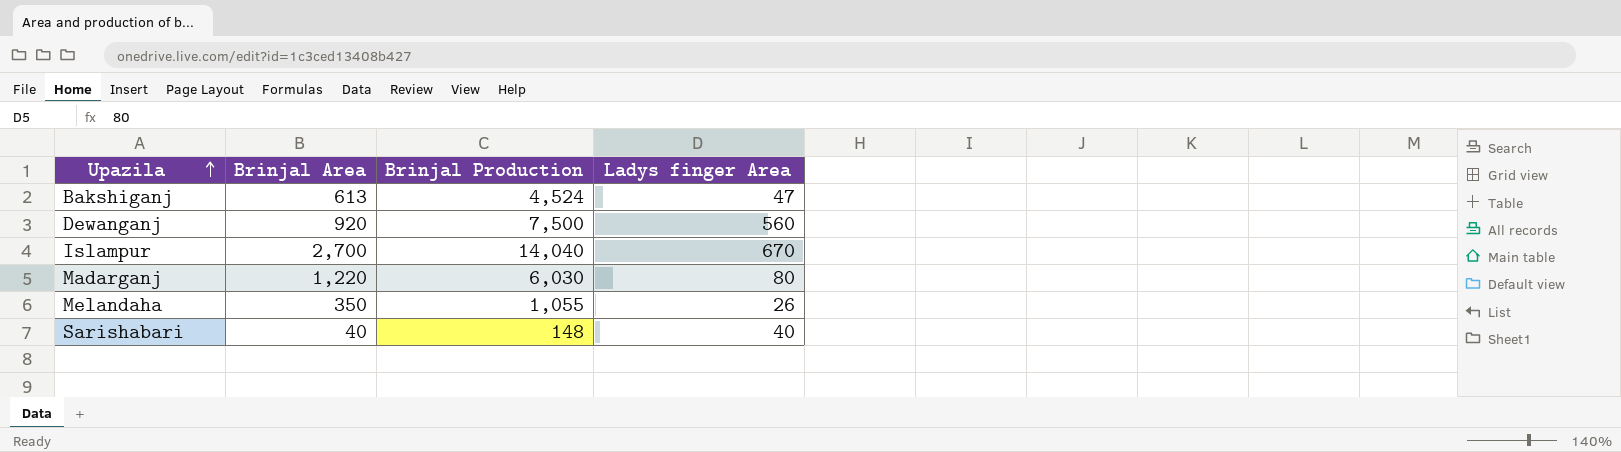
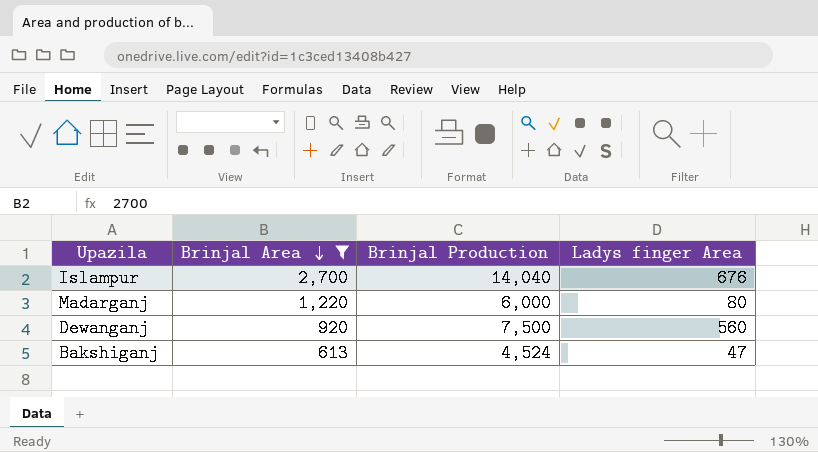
filter: none -> Brinjal Area >= 613
row order: Upazila ascending -> Brinjal Area descending
Islampur | Ladys finger Area: 670 -> 676
Madarganj | Brinjal Production: 6,030 -> 6,000

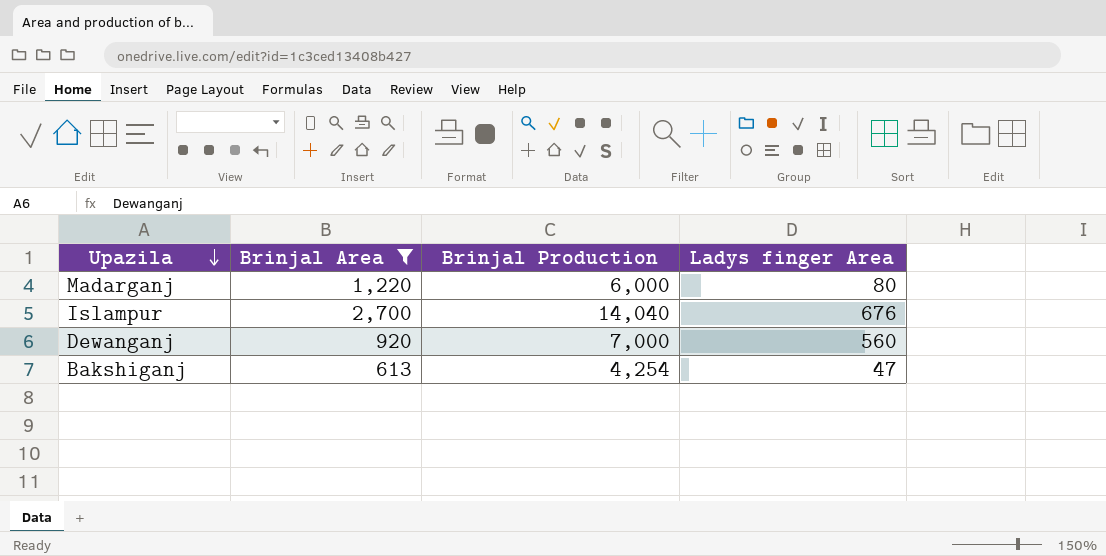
row order: Brinjal Area descending -> Upazila descending
Dewanganj | Brinjal Production: 7,500 -> 7,000
Bakshiganj | Brinjal Production: 4,524 -> 4,254

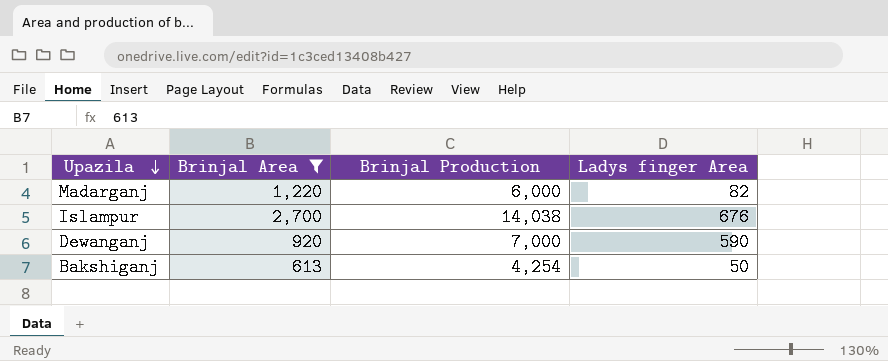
Madarganj | Ladys finger Area: 80 -> 82
Islampur | Brinjal Production: 14,040 -> 14,038
Dewanganj | Ladys finger Area: 560 -> 590
Bakshiganj | Ladys finger Area: 47 -> 50

